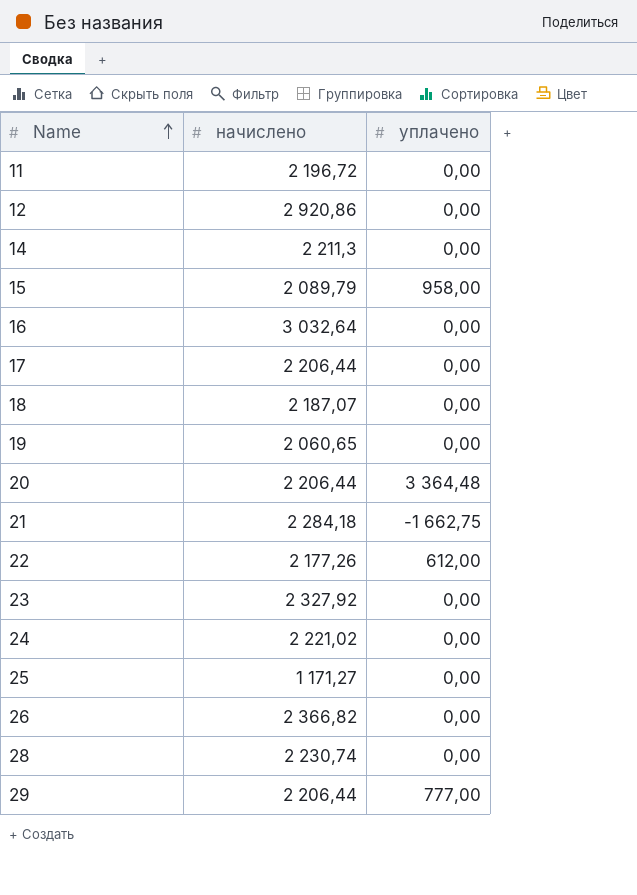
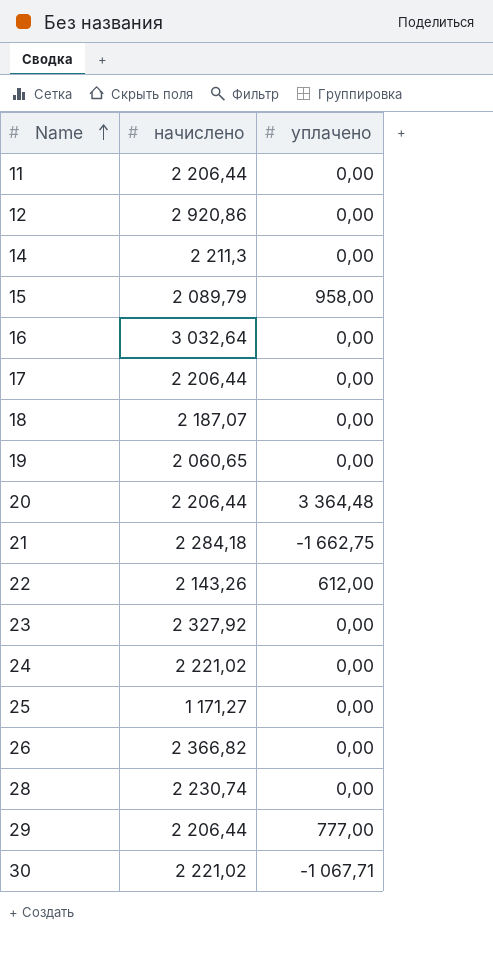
11 | начислено: 2 196,72 -> 2 206,44
22 | начислено: 2 177,26 -> 2 143,26
row 30: none -> 2 221,02 | -1 067,71

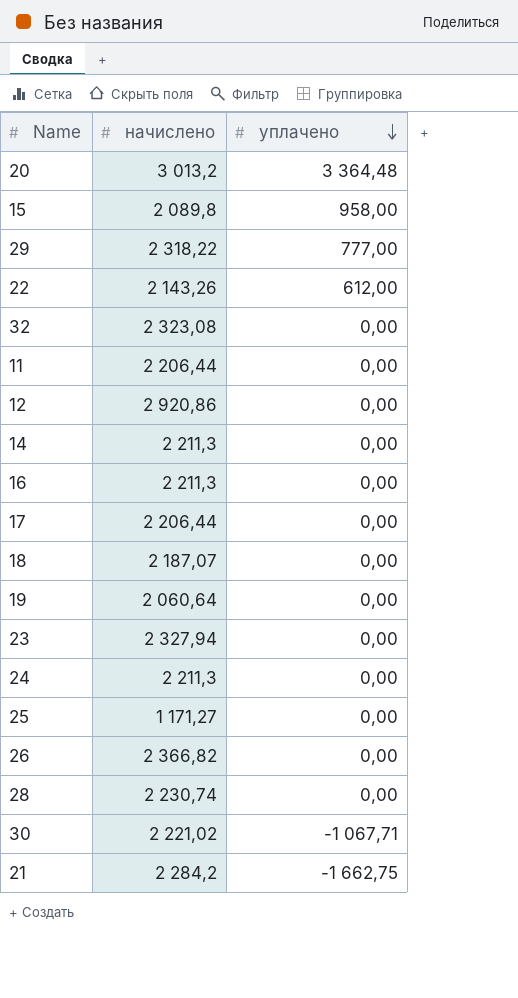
row order: Name ascending -> уплачено descending
20 | начислено: 2 206,44 -> 3 013,2
15 | начислено: 2 089,79 -> 2 089,8
29 | начислено: 2 206,44 -> 2 318,22
row 32: none -> 2 323,08 | 0,00
16 | начислено: 3 032,64 -> 2 211,3
19 | начислено: 2 060,65 -> 2 060,64
23 | начислено: 2 327,92 -> 2 327,94
24 | начислено: 2 221,02 -> 2 211,3
21 | начислено: 2 284,18 -> 2 284,2

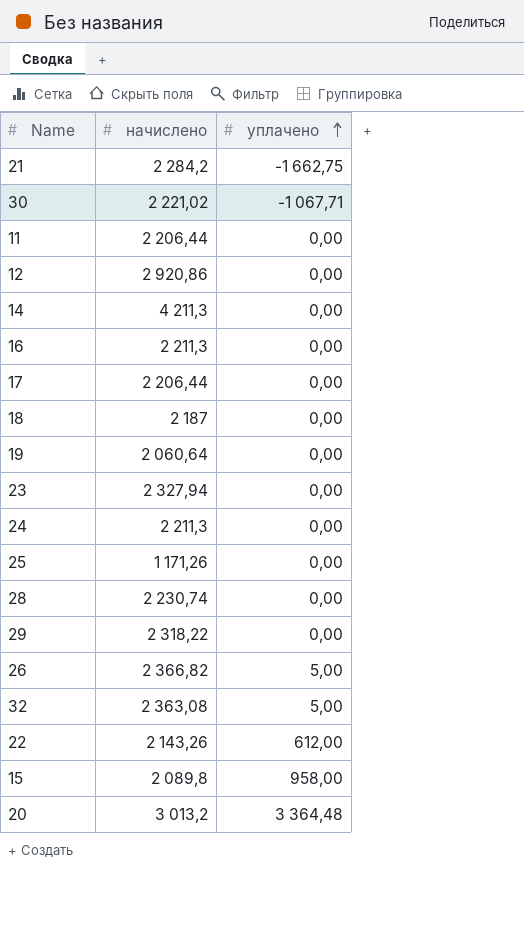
row order: уплачено descending -> уплачено ascending
14 | начислено: 2 211,3 -> 4 211,3
18 | начислено: 2 187,07 -> 2 187
25 | начислено: 1 171,27 -> 1 171,26
29 | уплачено: 777,00 -> 0,00
26 | уплачено: 0,00 -> 5,00
32 | начислено: 2 323,08 -> 2 363,08
32 | уплачено: 0,00 -> 5,00

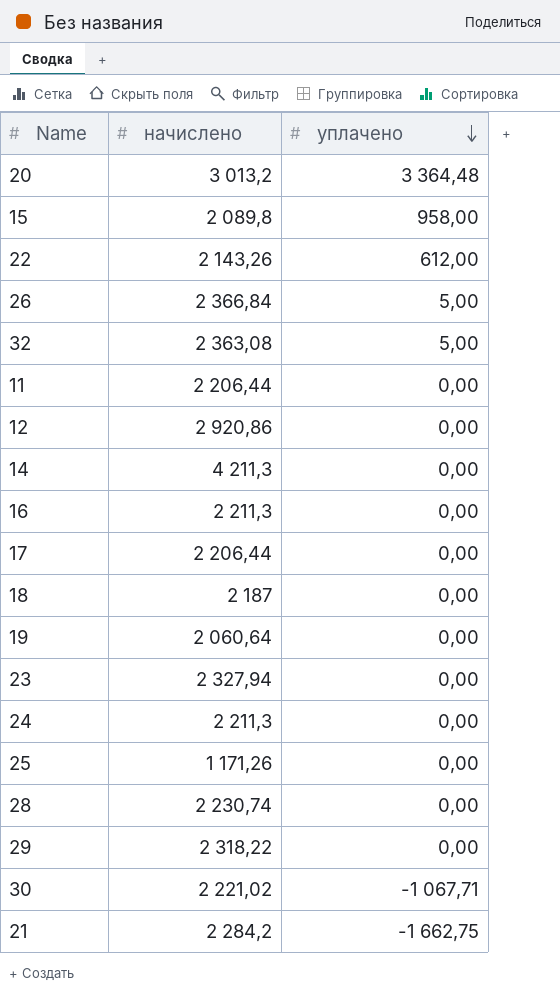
row order: уплачено ascending -> уплачено descending
26 | начислено: 2 366,82 -> 2 366,84

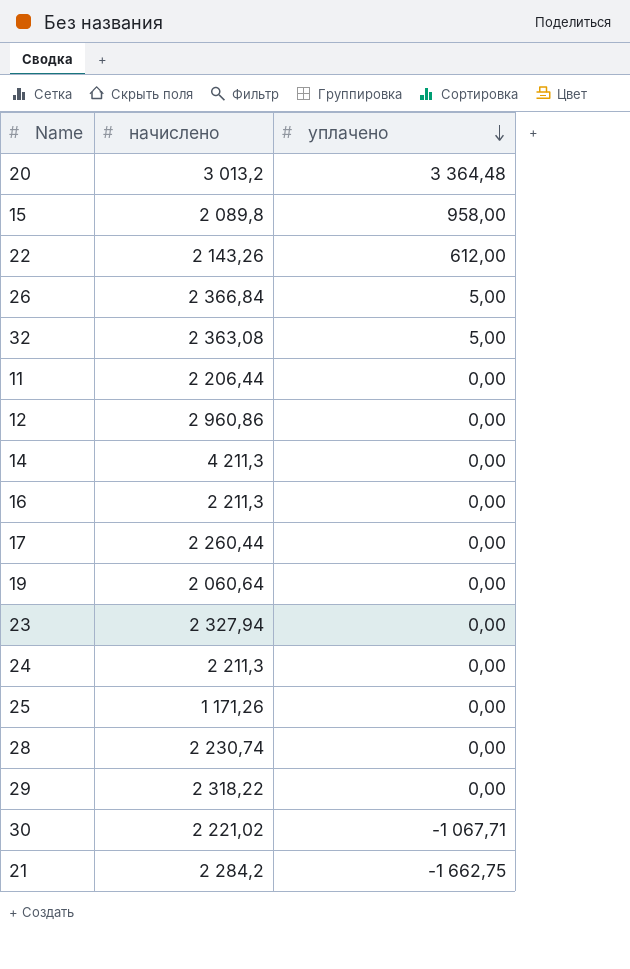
row 18: 2 187 | 0,00 -> none
12 | начислено: 2 920,86 -> 2 960,86
17 | начислено: 2 206,44 -> 2 260,44

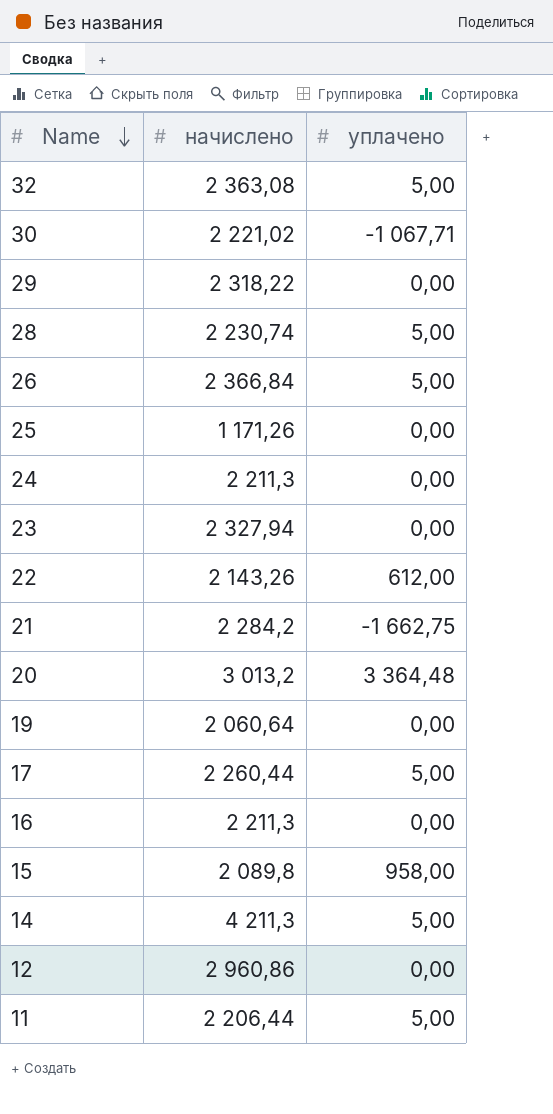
row order: уплачено descending -> Name descending
28 | уплачено: 0,00 -> 5,00
17 | уплачено: 0,00 -> 5,00
14 | уплачено: 0,00 -> 5,00
11 | уплачено: 0,00 -> 5,00

